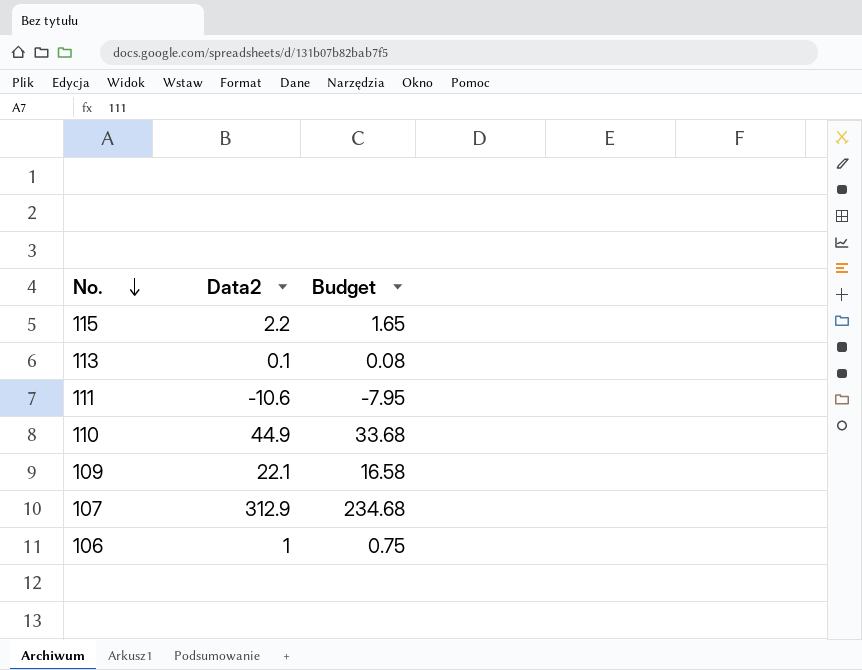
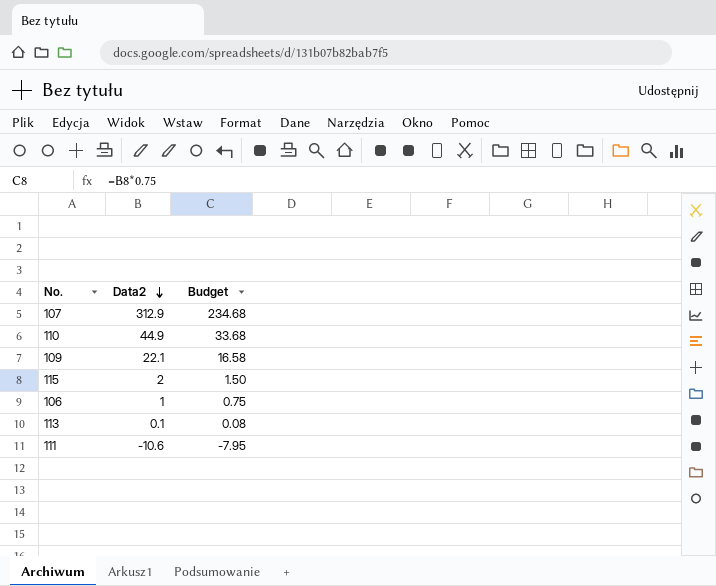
row order: No. descending -> Data2 descending
115 | Data2: 2.2 -> 2
115 | Budget: 1.65 -> 1.50

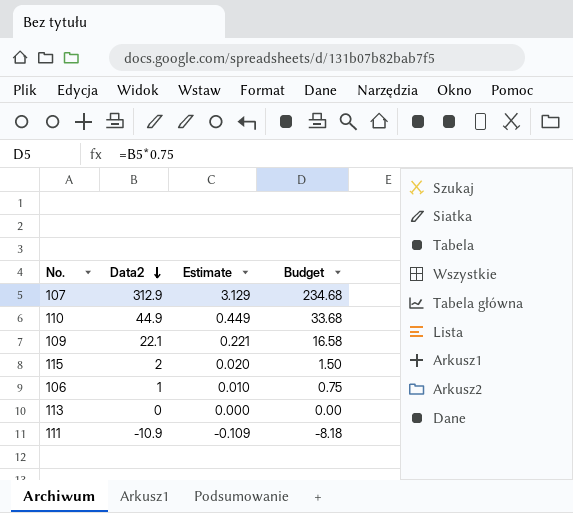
column Estimate | formula: none -> [Data2] * 0.01
113 | Data2: 0.1 -> 0
113 | Budget: 0.08 -> 0.00
111 | Data2: -10.6 -> -10.9
111 | Budget: -7.95 -> -8.18

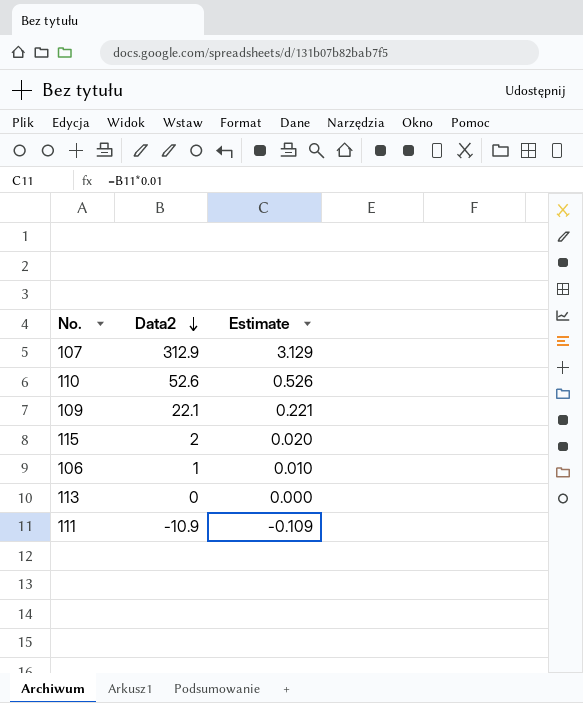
column Budget | formula: [Data2] * 0.75 -> none
110 | Data2: 44.9 -> 52.6
110 | Estimate: 0.449 -> 0.526

